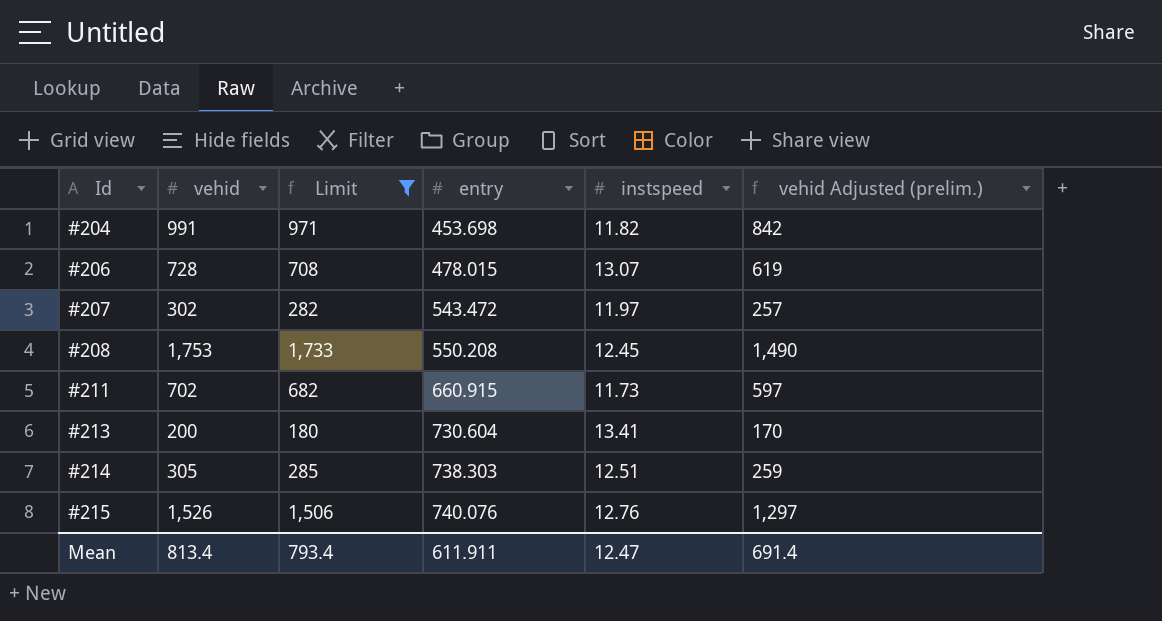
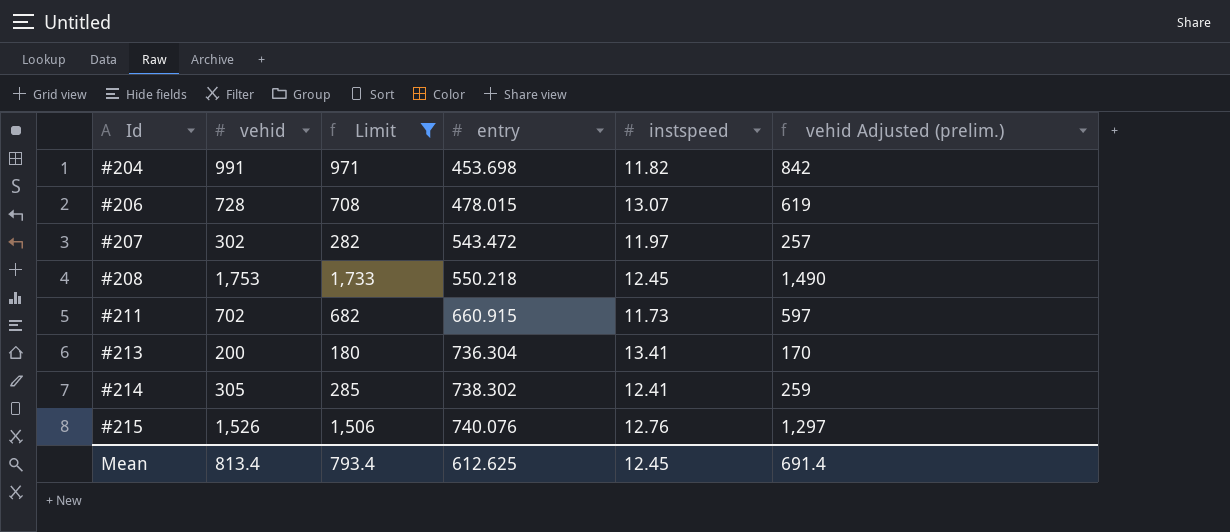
#208 | entry: 550.208 -> 550.218
#213 | entry: 730.604 -> 736.304
#214 | entry: 738.303 -> 738.302
#214 | instspeed: 12.51 -> 12.41
Mean | entry: 611.911 -> 612.625
Mean | instspeed: 12.47 -> 12.45

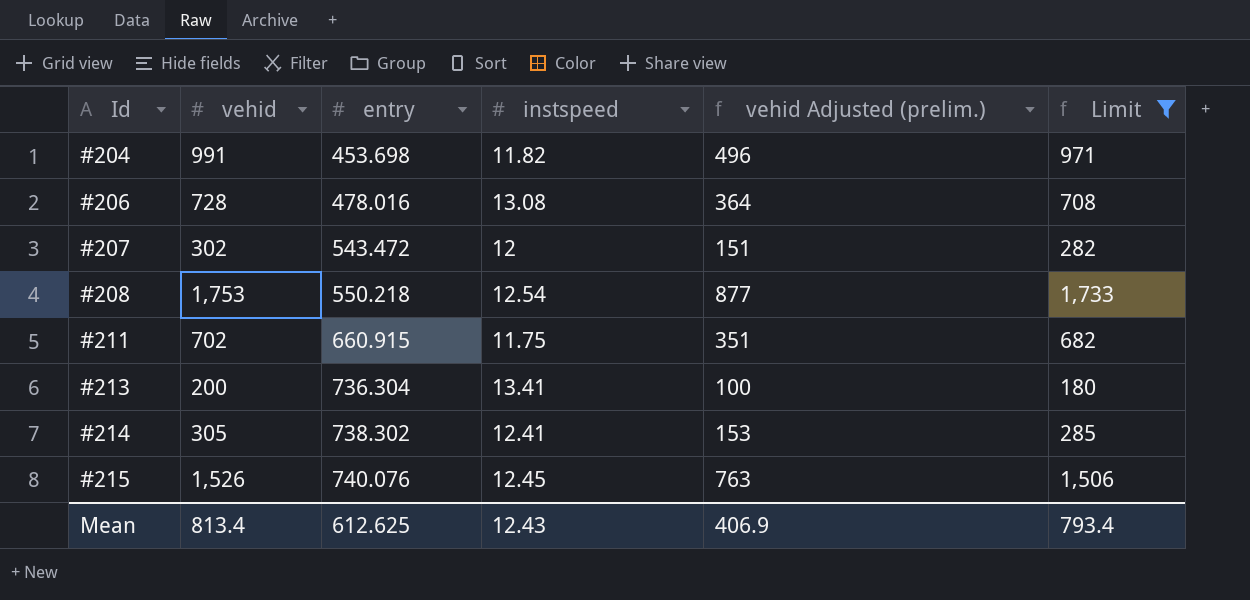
column vehid Adjusted (prelim.) | formula: [vehid] * 0.85 -> [vehid] * 0.5
column Limit | position: 3 -> 6
#206 | entry: 478.015 -> 478.016
#206 | instspeed: 13.07 -> 13.08
#207 | instspeed: 11.97 -> 12
#208 | instspeed: 12.45 -> 12.54
#211 | instspeed: 11.73 -> 11.75
#215 | instspeed: 12.76 -> 12.45
Mean | instspeed: 12.45 -> 12.43
Mean | vehid Adjusted (prelim.): 691.4 -> 406.9

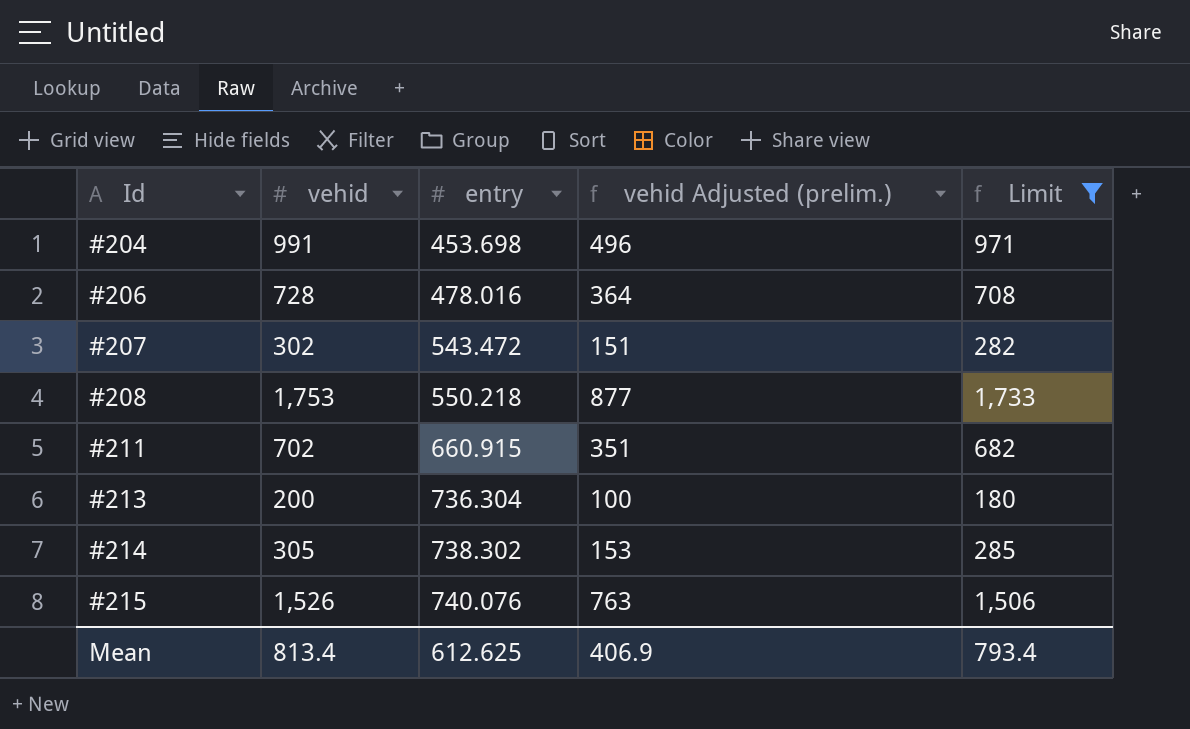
column instspeed | position: 4 -> none

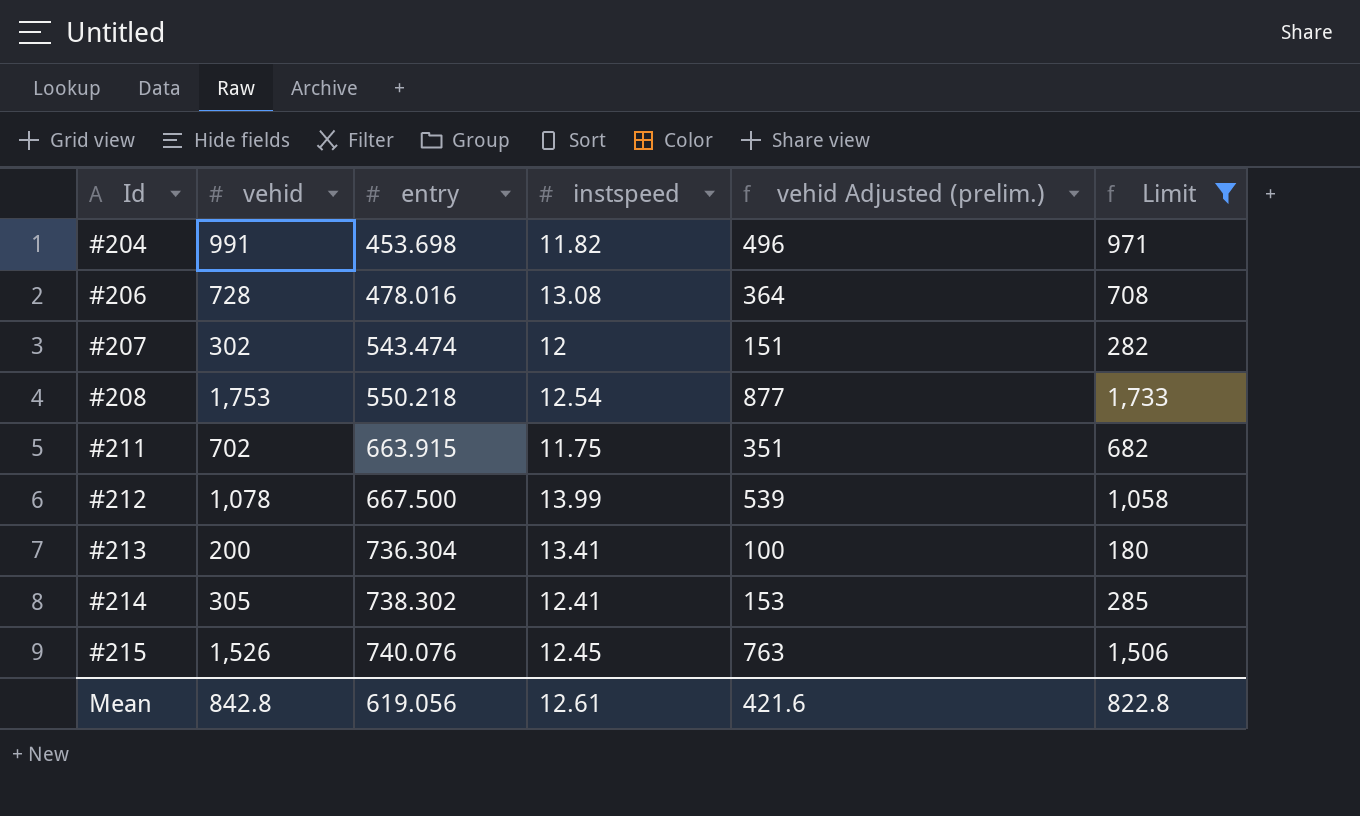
column instspeed | position: none -> 4
#207 | entry: 543.472 -> 543.474
#211 | entry: 660.915 -> 663.915
row #212: none -> 1,078 | 667.500 | 13.99 | 539 | 1,058
Mean | vehid: 813.4 -> 842.8
Mean | entry: 612.625 -> 619.056
Mean | vehid Adjusted (prelim.): 406.9 -> 421.6
Mean | Limit: 793.4 -> 822.8

